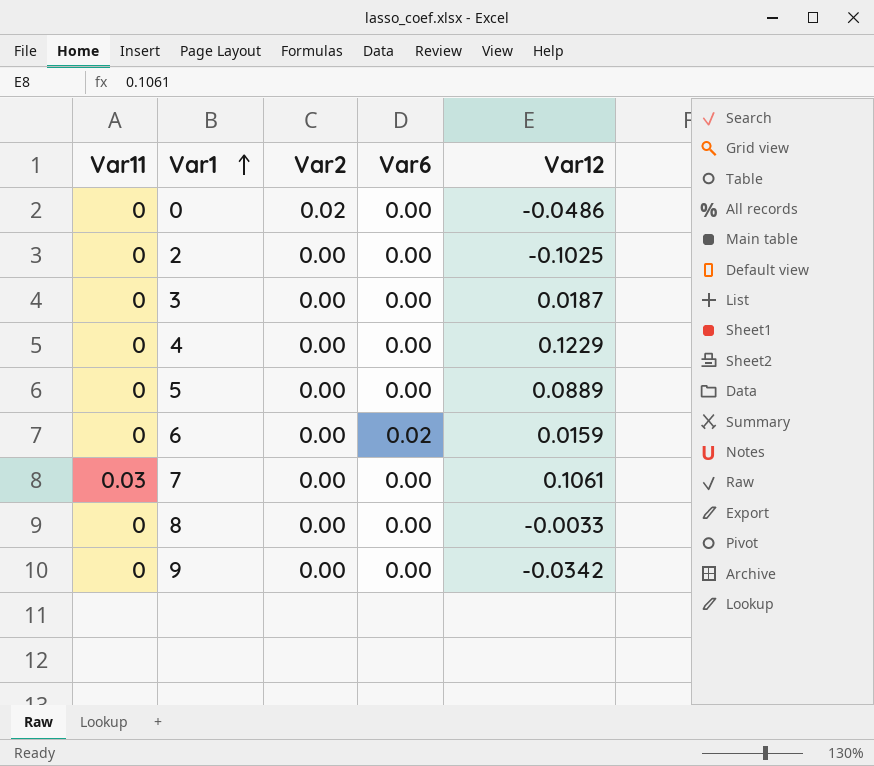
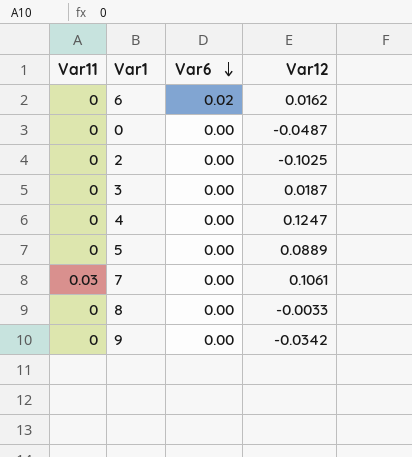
row order: Var1 ascending -> Var6 descending
column Var2 | position: 3 -> none
6 | Var12: 0.0159 -> 0.0162
0 | Var12: -0.0486 -> -0.0487
4 | Var12: 0.1229 -> 0.1247

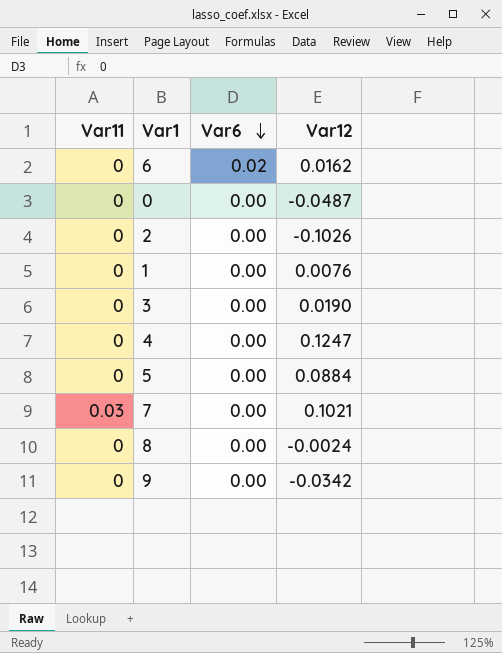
2 | Var12: -0.1025 -> -0.1026
row 1: none -> 0 | 0.00 | 0.0076
3 | Var12: 0.0187 -> 0.0190
5 | Var12: 0.0889 -> 0.0884
7 | Var12: 0.1061 -> 0.1021
8 | Var12: -0.0033 -> -0.0024

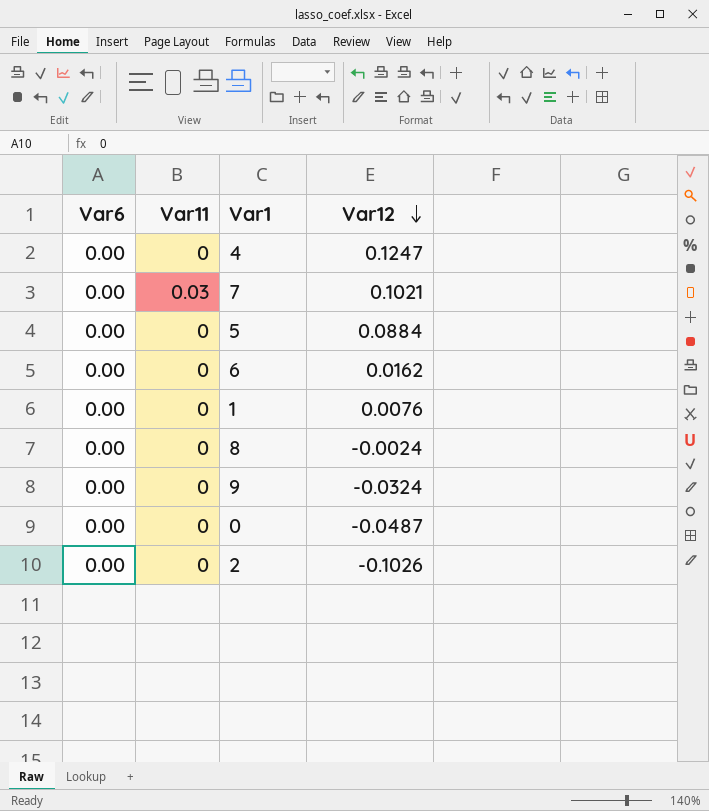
row order: Var6 descending -> Var12 descending
column Var6 | position: 3 -> 1
row 3: 0 | 0.00 | 0.0190 -> none
6 | Var6: 0.02 -> 0.00
9 | Var12: -0.0342 -> -0.0324

